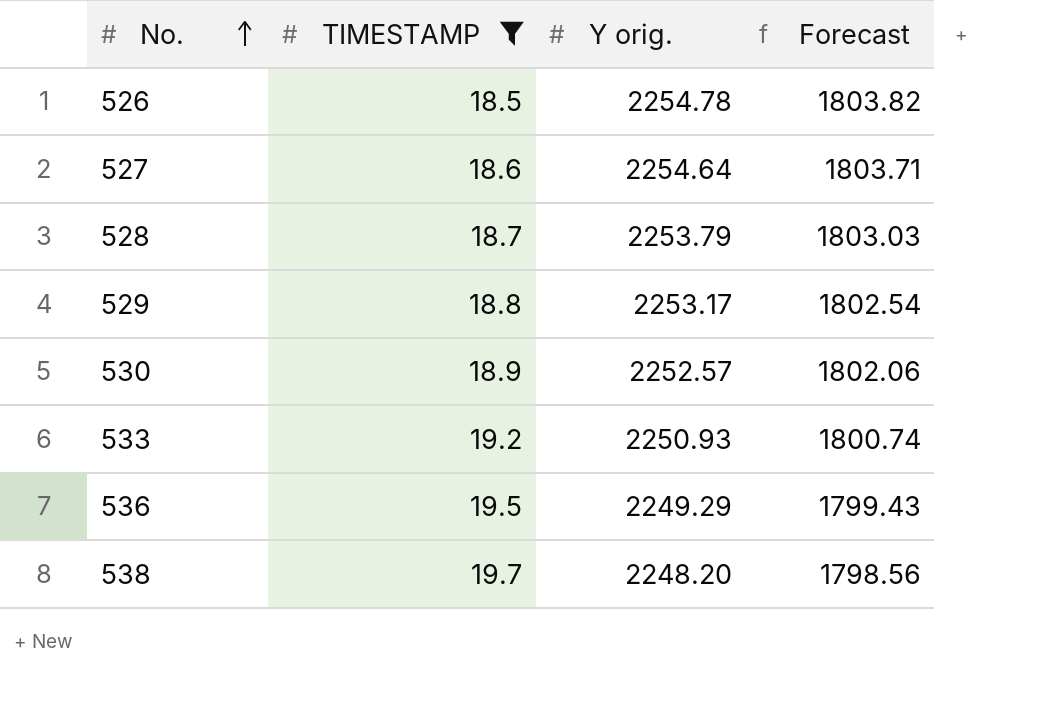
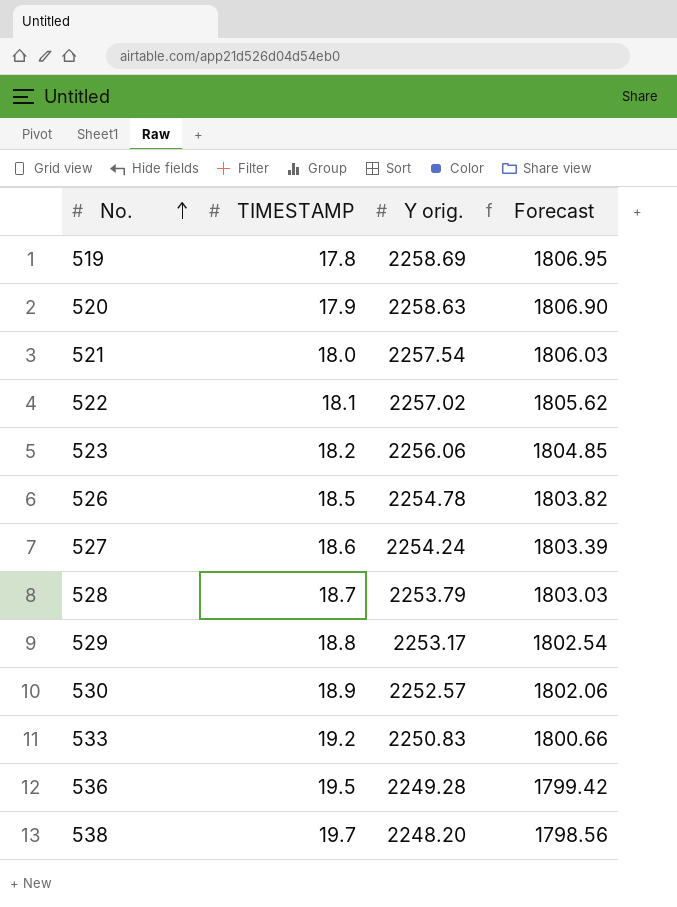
filter: TIMESTAMP >= 18.5 -> none
527 | Y orig.: 2254.64 -> 2254.24
527 | Forecast: 1803.71 -> 1803.39
533 | Y orig.: 2250.93 -> 2250.83
533 | Forecast: 1800.74 -> 1800.66
536 | Y orig.: 2249.29 -> 2249.28
536 | Forecast: 1799.43 -> 1799.42

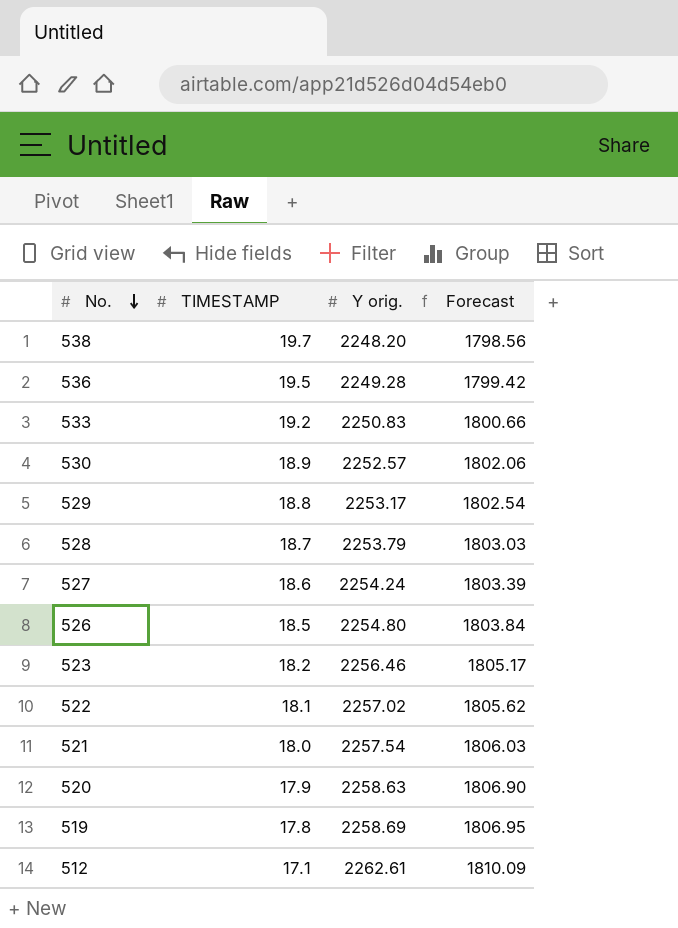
row order: No. ascending -> No. descending
526 | Y orig.: 2254.78 -> 2254.80
526 | Forecast: 1803.82 -> 1803.84
523 | Y orig.: 2256.06 -> 2256.46
523 | Forecast: 1804.85 -> 1805.17
row 512: none -> 17.1 | 2262.61 | 1810.09

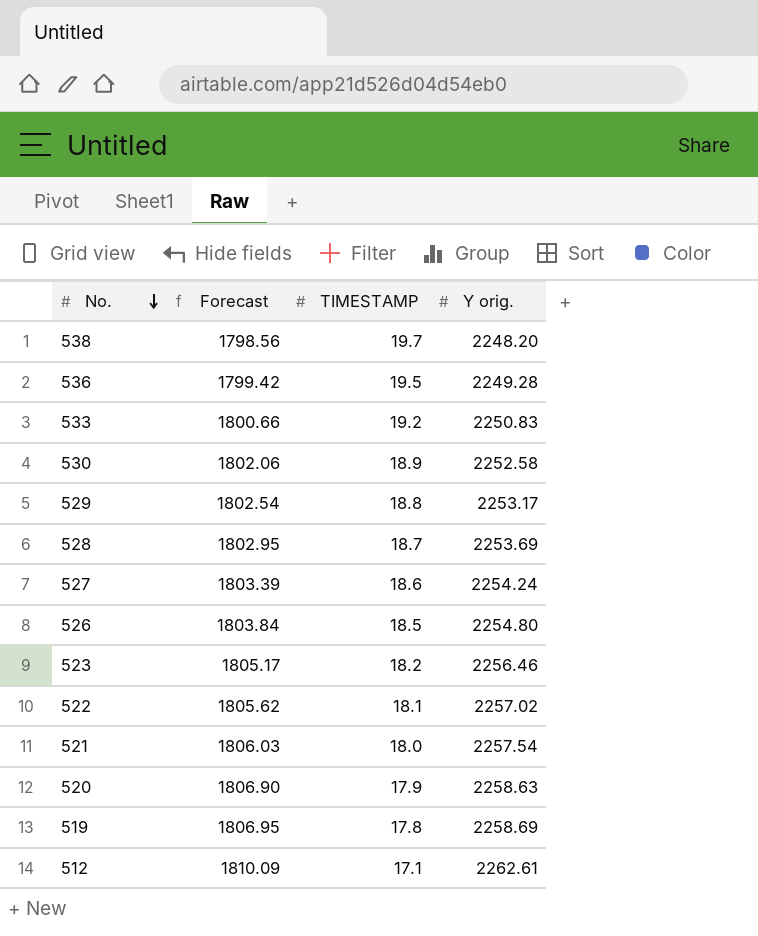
column Forecast | position: 4 -> 2
530 | Y orig.: 2252.57 -> 2252.58
528 | Forecast: 1803.03 -> 1802.95
528 | Y orig.: 2253.79 -> 2253.69

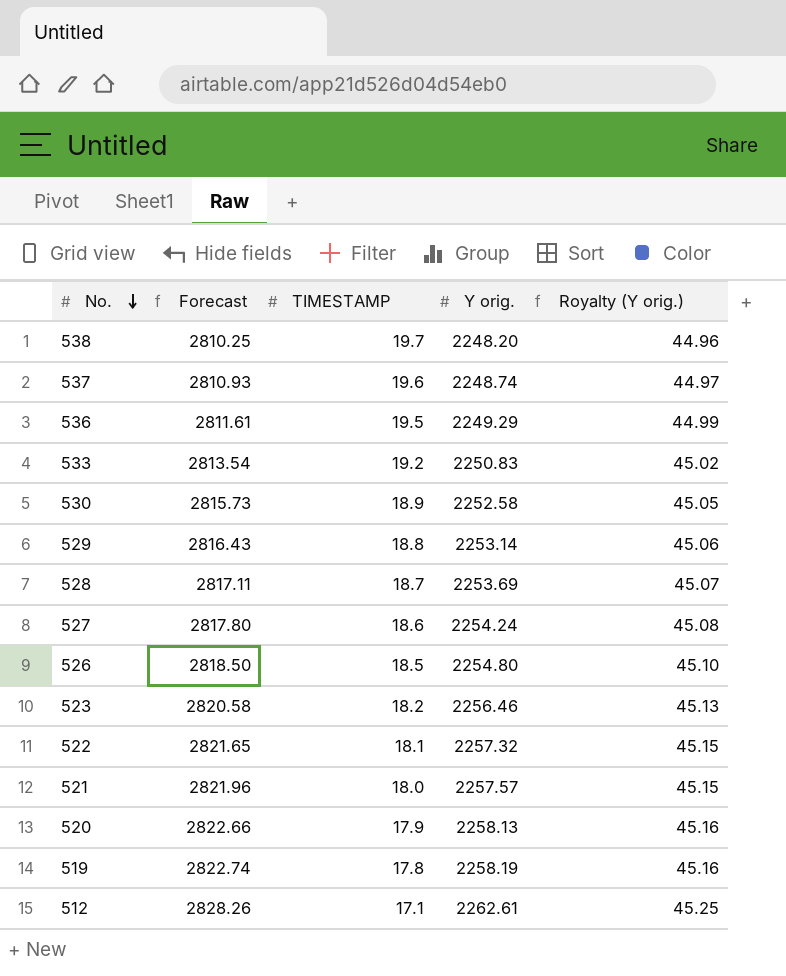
column Forecast | formula: [Y orig.] * 0.8 -> [Y orig.] * 1.25
column Royalty (Y orig.) | formula: none -> [Y orig.] * 0.02
row 537: none -> 2810.93 | 19.6 | 2248.74 | 44.97
536 | Y orig.: 2249.28 -> 2249.29
529 | Y orig.: 2253.17 -> 2253.14
522 | Y orig.: 2257.02 -> 2257.32
521 | Y orig.: 2257.54 -> 2257.57
520 | Y orig.: 2258.63 -> 2258.13
519 | Y orig.: 2258.69 -> 2258.19

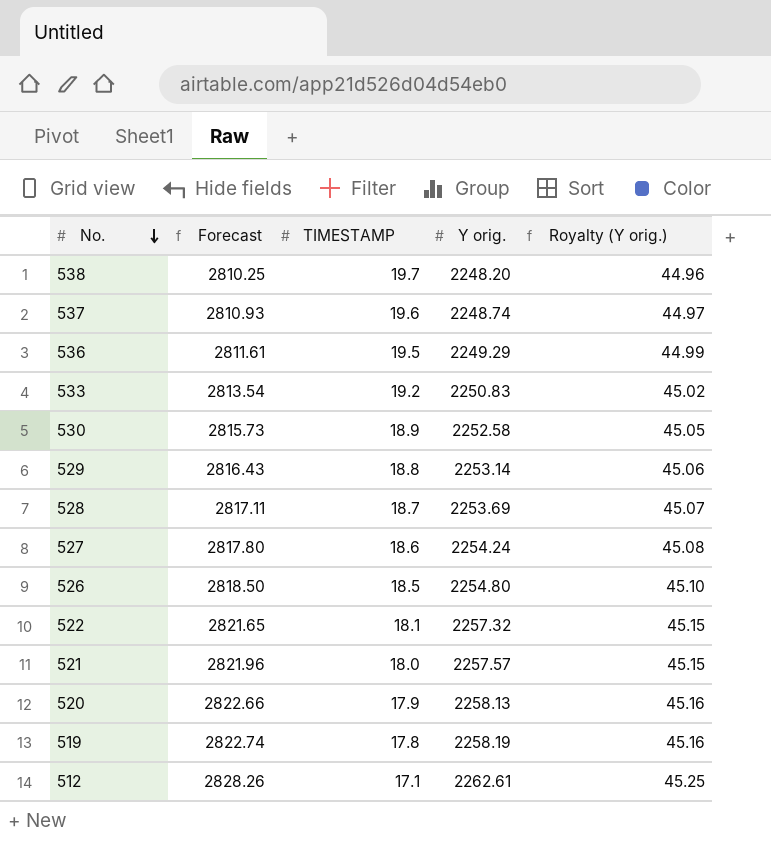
row 523: 2820.58 | 18.2 | 2256.46 | 45.13 -> none

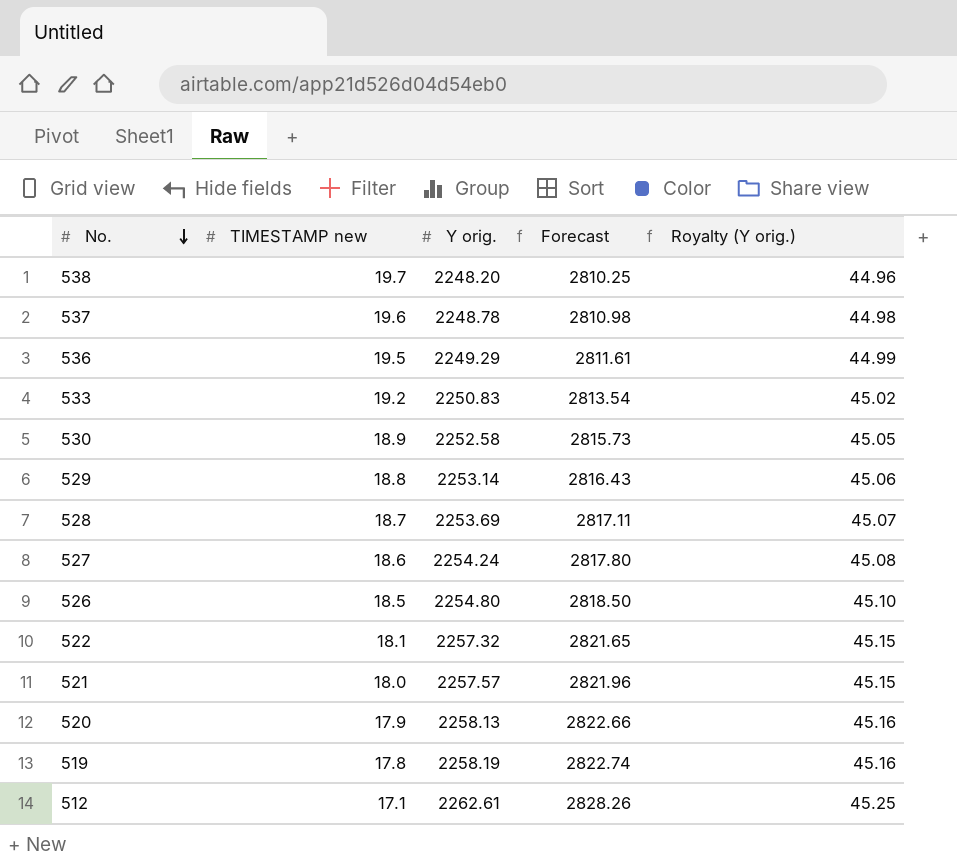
column name: TIMESTAMP -> TIMESTAMP new
column Forecast | position: 2 -> 4
537 | Y orig.: 2248.74 -> 2248.78
537 | Forecast: 2810.93 -> 2810.98
537 | Royalty (Y orig.): 44.97 -> 44.98

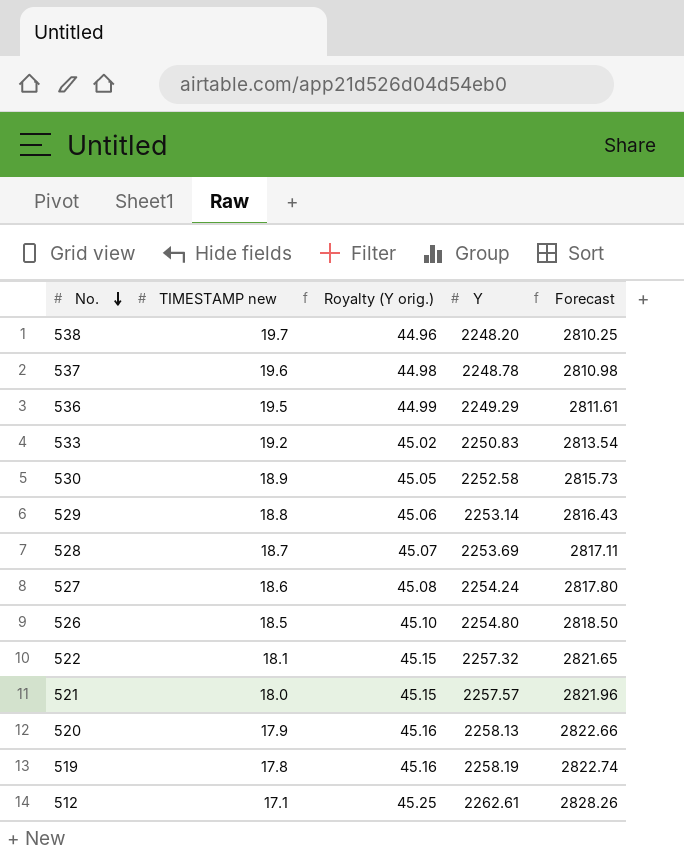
column Royalty (Y orig.) | position: 5 -> 3
column name: Y orig. -> Y

